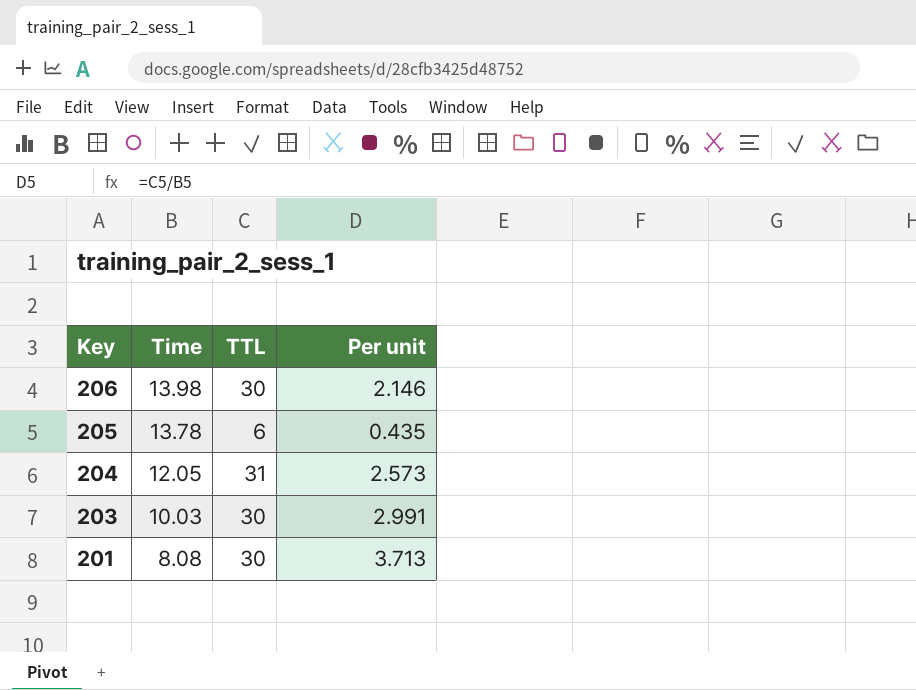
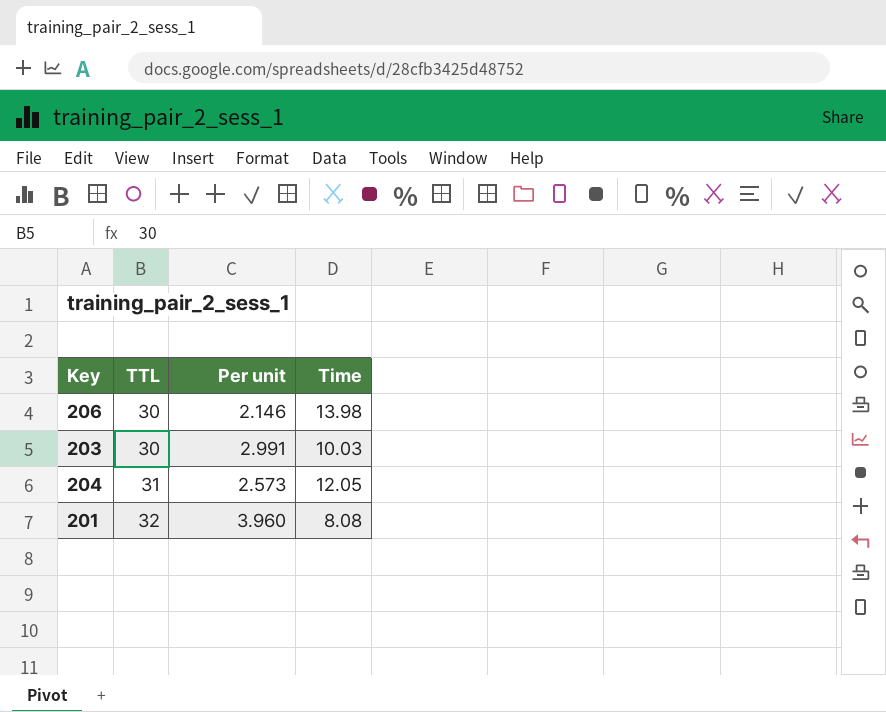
row order: Key descending -> TTL ascending
column Time | position: 2 -> 4
row 205: 13.78 | 6 | 0.435 -> none
201 | TTL: 30 -> 32
201 | Per unit: 3.713 -> 3.960

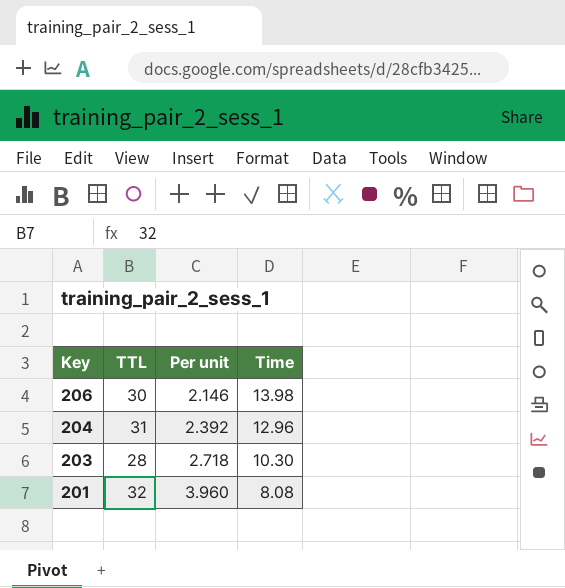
row order: TTL ascending -> Key descending
204 | Per unit: 2.573 -> 2.392
204 | Time: 12.05 -> 12.96
203 | TTL: 30 -> 28
203 | Per unit: 2.991 -> 2.718
203 | Time: 10.03 -> 10.30

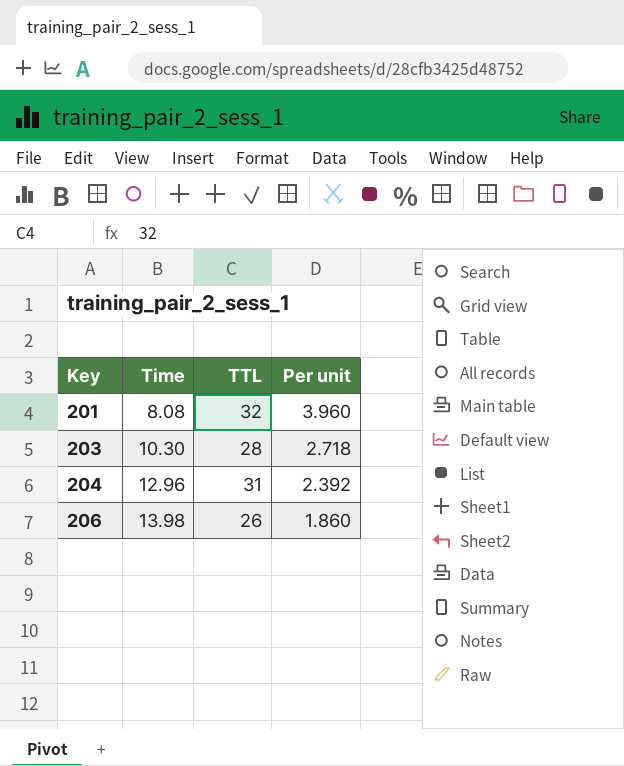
row order: Key descending -> Key ascending
column Time | position: 4 -> 2
206 | TTL: 30 -> 26
206 | Per unit: 2.146 -> 1.860

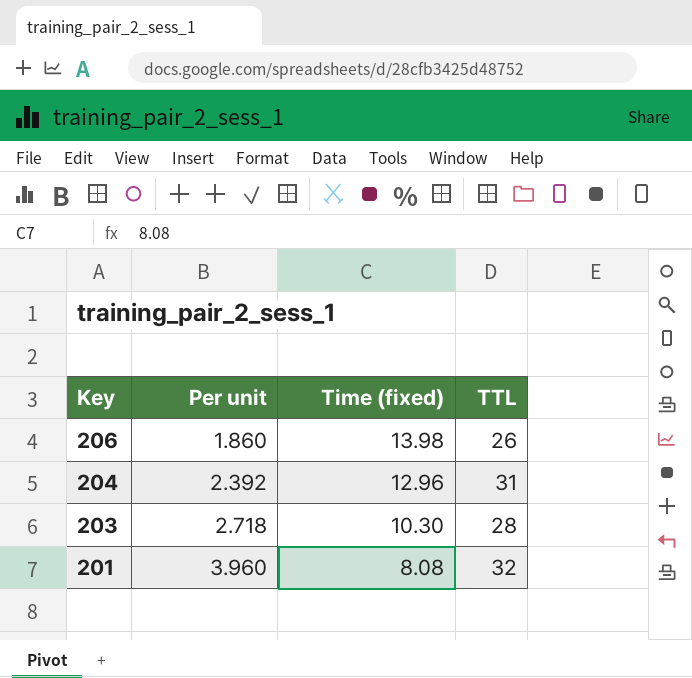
row order: Key ascending -> Key descending
column Per unit | position: 4 -> 2
column name: Time -> Time (fixed)

